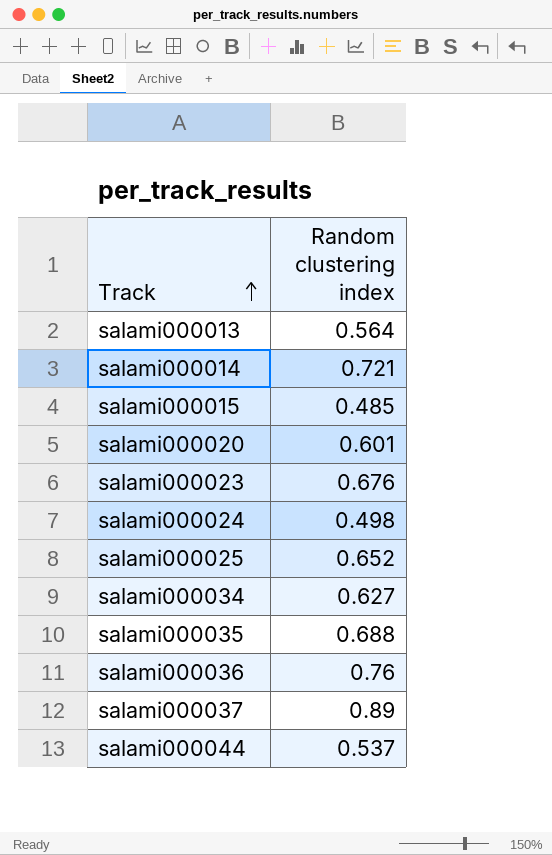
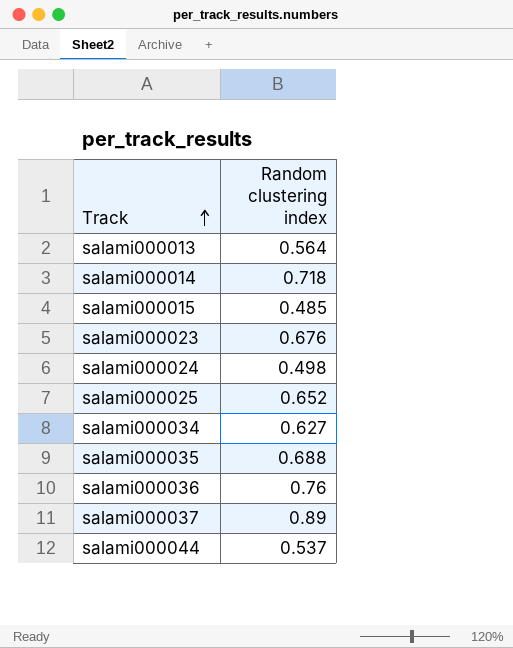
row salami000020: 0.601 -> none
salami000014 | Random clustering index: 0.721 -> 0.718

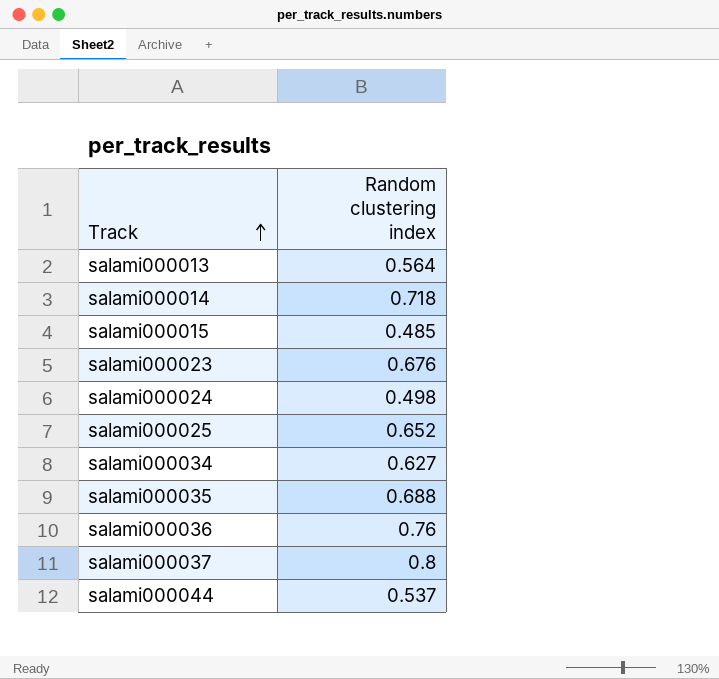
salami000037 | Random clustering index: 0.89 -> 0.8

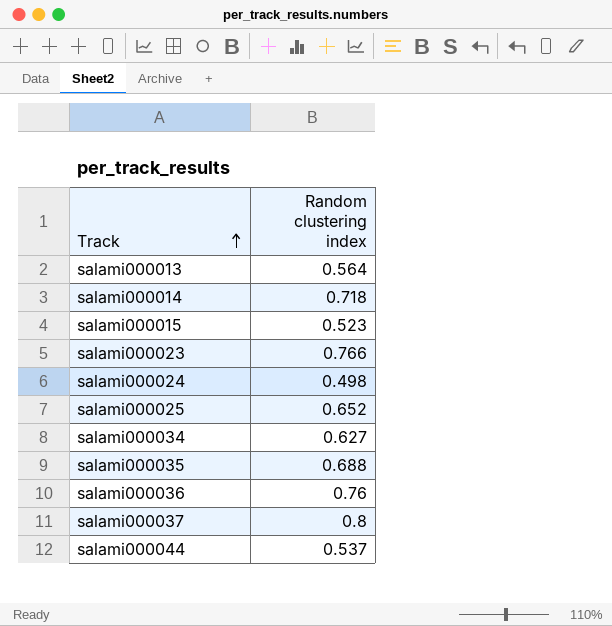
salami000015 | Random clustering index: 0.485 -> 0.523
salami000023 | Random clustering index: 0.676 -> 0.766

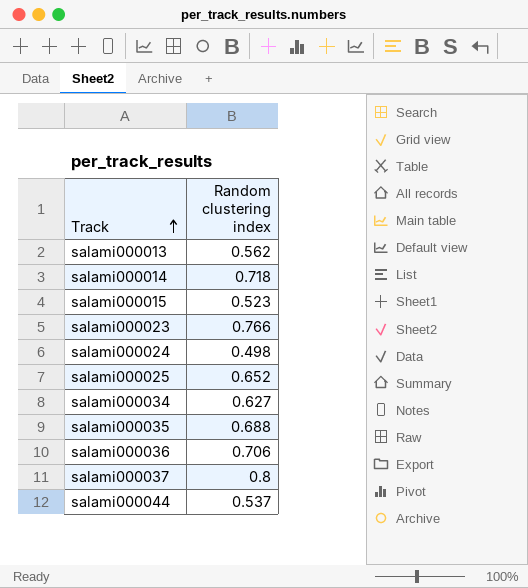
salami000013 | Random clustering index: 0.564 -> 0.562
salami000036 | Random clustering index: 0.76 -> 0.706

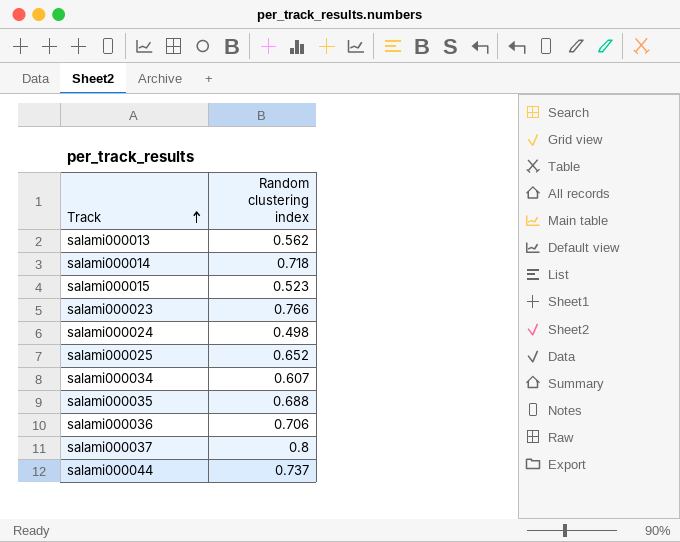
salami000034 | Random clustering index: 0.627 -> 0.607
salami000044 | Random clustering index: 0.537 -> 0.737

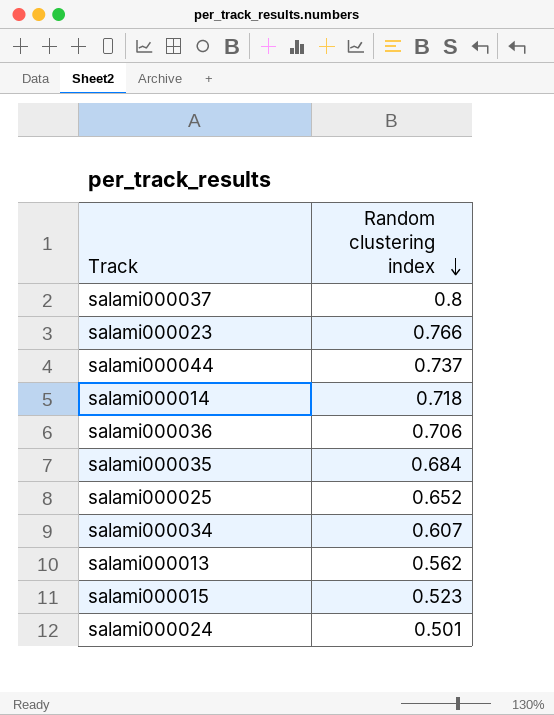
row order: Track ascending -> Random clustering index descending
salami000035 | Random clustering index: 0.688 -> 0.684
salami000024 | Random clustering index: 0.498 -> 0.501

